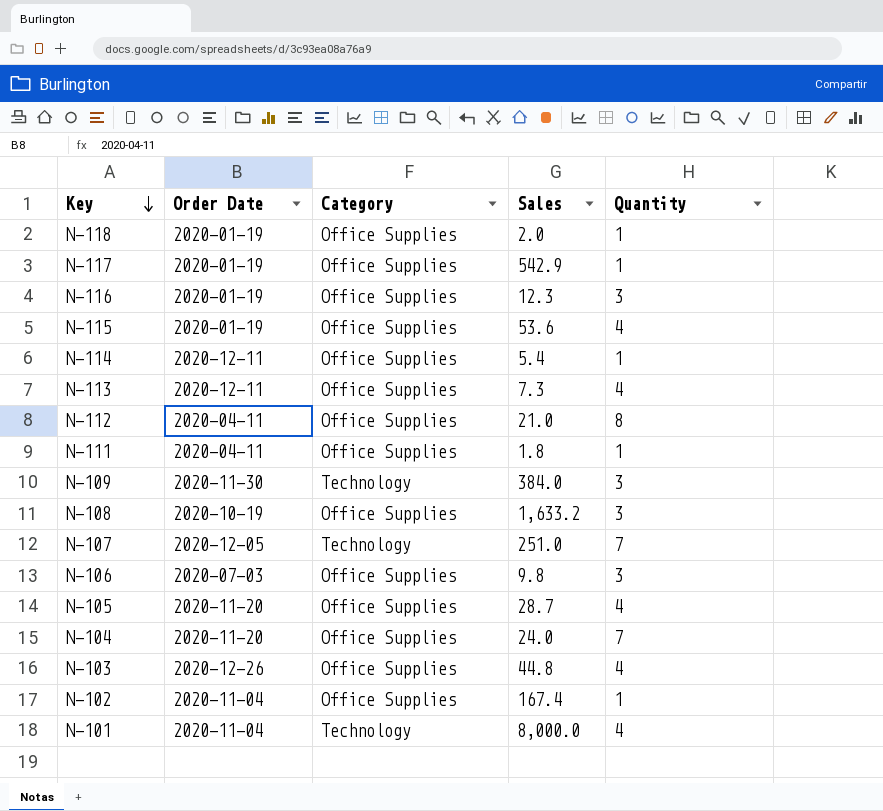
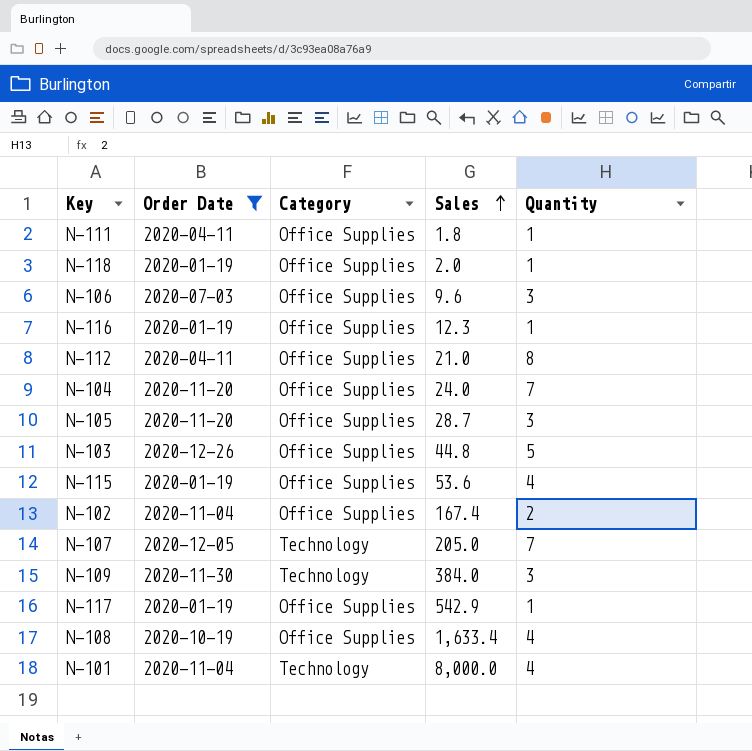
filter: none -> Order Date != 2020-12-11
row order: Key descending -> Sales ascending
N-106 | Sales: 9.8 -> 9.6
N-116 | Quantity: 3 -> 1
N-105 | Quantity: 4 -> 3
N-103 | Quantity: 4 -> 5
N-102 | Quantity: 1 -> 2
N-107 | Sales: 251.0 -> 205.0
N-108 | Sales: 1,633.2 -> 1,633.4
N-108 | Quantity: 3 -> 4

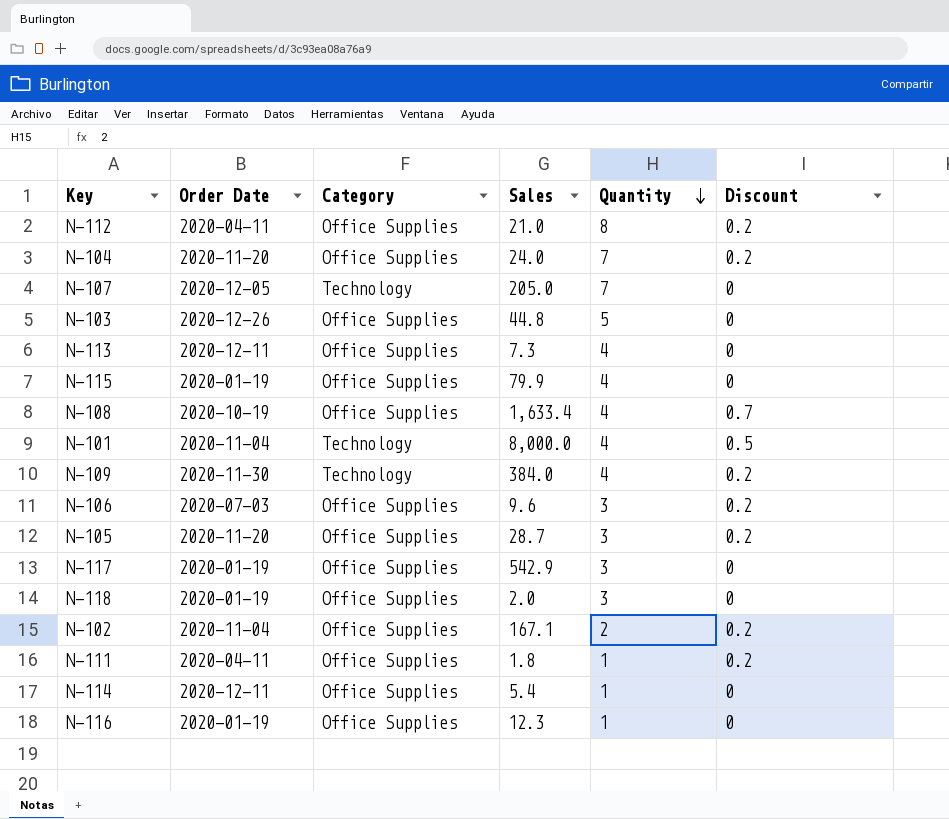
filter: Order Date != 2020-12-11 -> none
row order: Sales ascending -> Quantity descending
column Discount | position: none -> 6
N-115 | Sales: 53.6 -> 79.9
N-109 | Quantity: 3 -> 4
N-117 | Quantity: 1 -> 3
N-118 | Quantity: 1 -> 3
N-102 | Sales: 167.4 -> 167.1

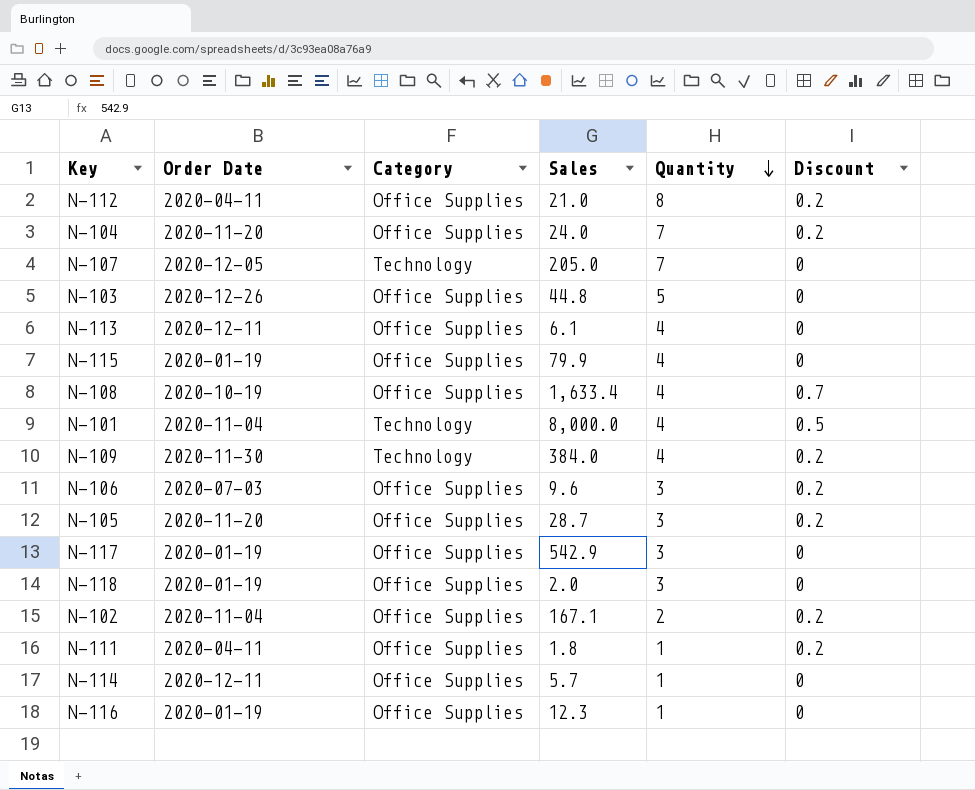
N-113 | Sales: 7.3 -> 6.1
N-114 | Sales: 5.4 -> 5.7

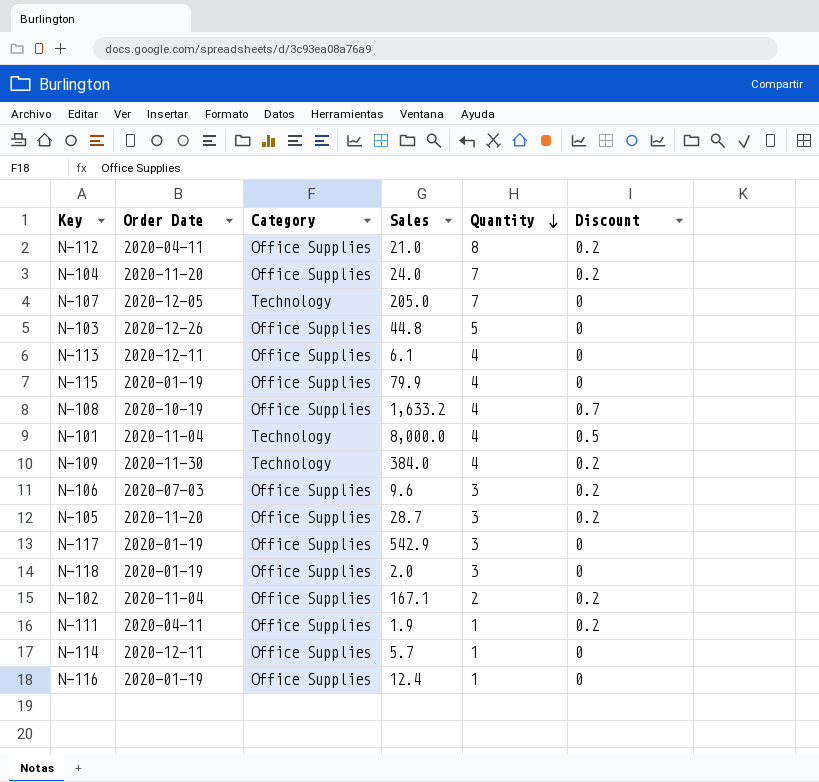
N-108 | Sales: 1,633.4 -> 1,633.2
N-111 | Sales: 1.8 -> 1.9
N-116 | Sales: 12.3 -> 12.4

